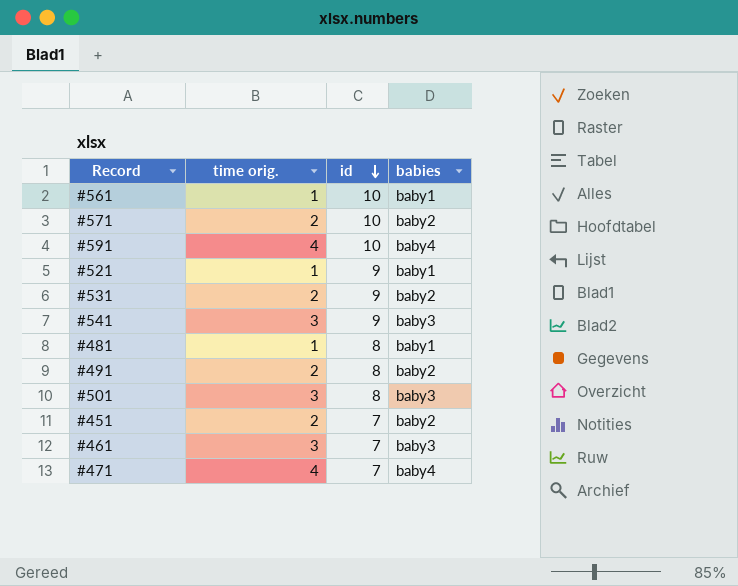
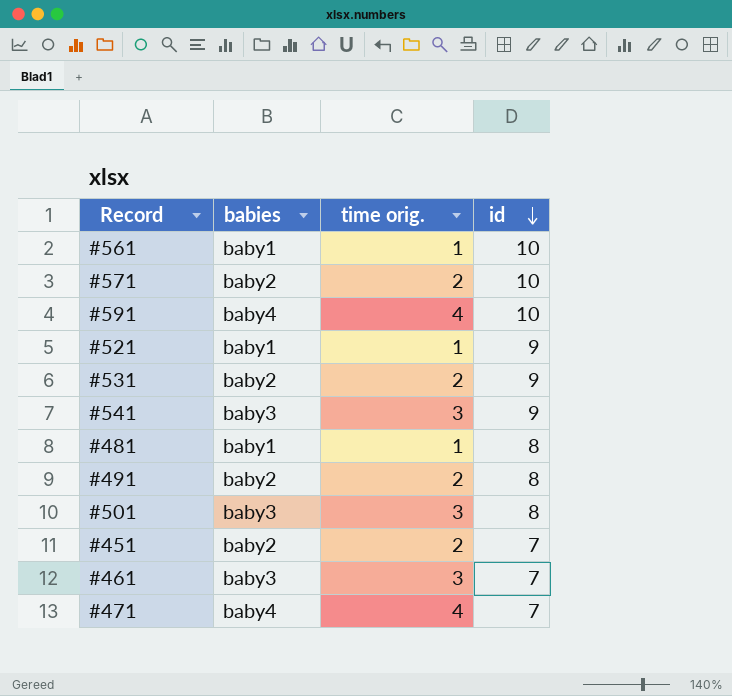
column babies | position: 4 -> 2

